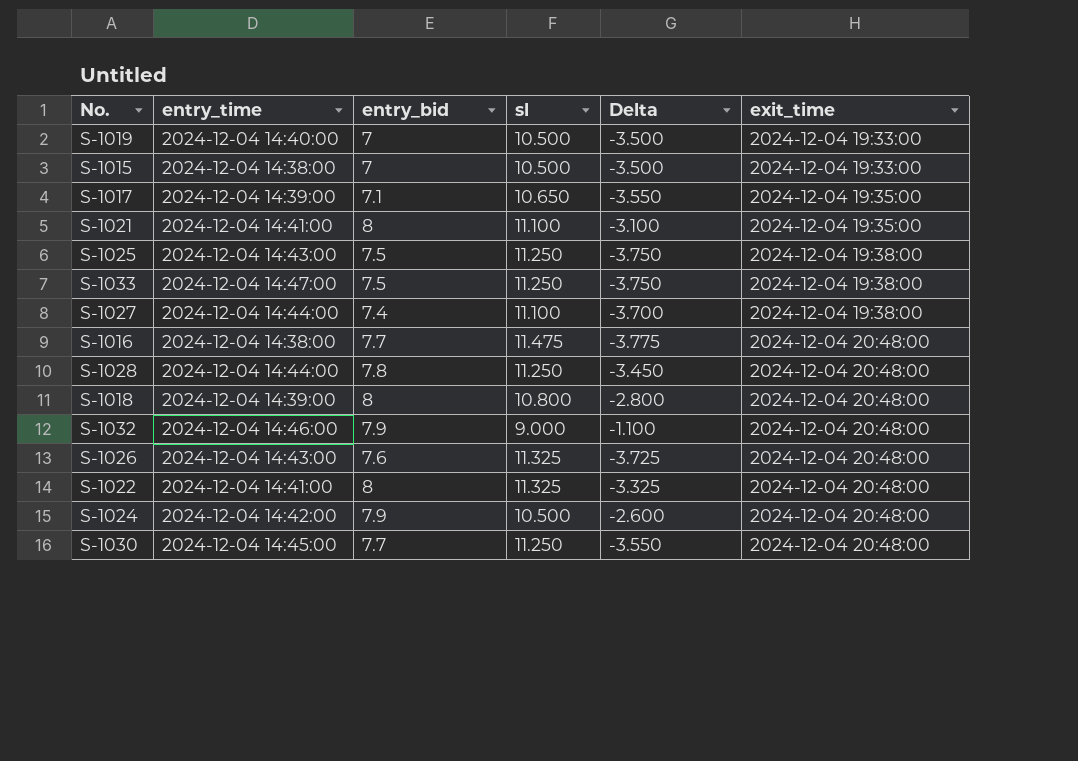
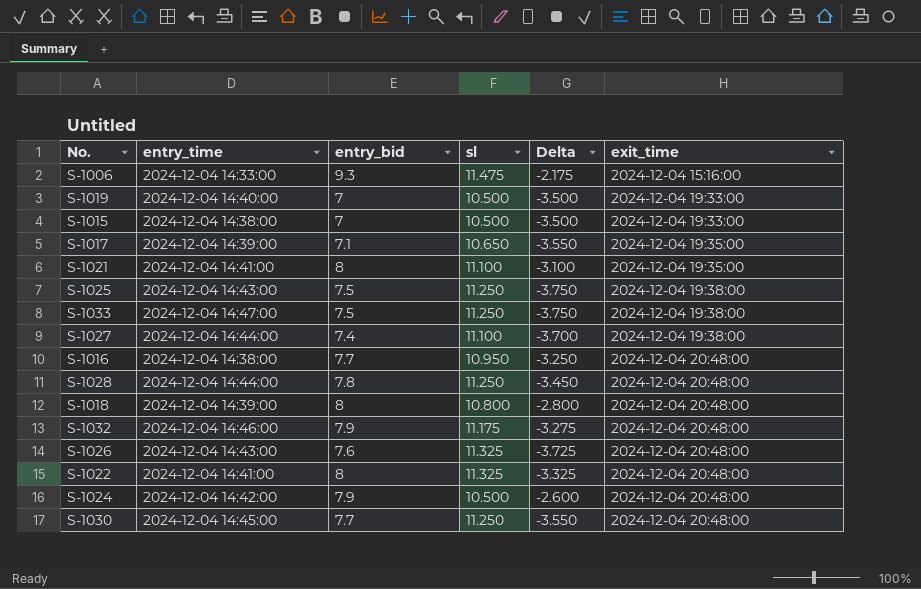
row S-1006: none -> 2024-12-04 14:33:00 | 9.3 | 11.475 | -2.175 | 2024-12-04 15:16:00
S-1016 | sl: 11.475 -> 10.950
S-1016 | Delta: -3.775 -> -3.250
S-1032 | sl: 9.000 -> 11.175
S-1032 | Delta: -1.100 -> -3.275

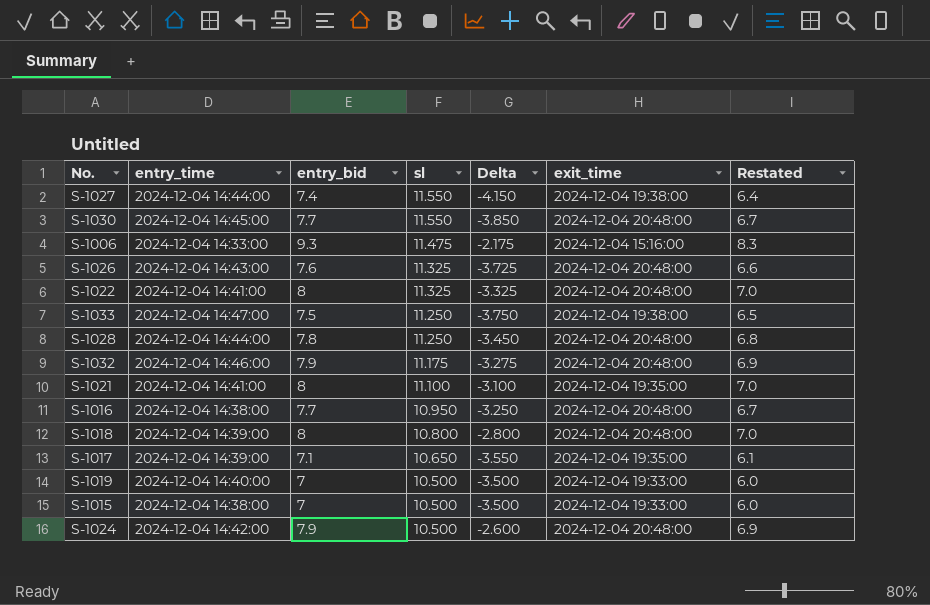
row order: exit_time ascending -> sl descending
column Restated | formula: none -> [entry_bid] - 1
row S-1025: 2024-12-04 14:43:00 | 7.5 | 11.250 | -3.750 | 2024-12-04 19:38:00 -> none
S-1027 | sl: 11.100 -> 11.550
S-1027 | Delta: -3.700 -> -4.150
S-1030 | sl: 11.250 -> 11.550
S-1030 | Delta: -3.550 -> -3.850

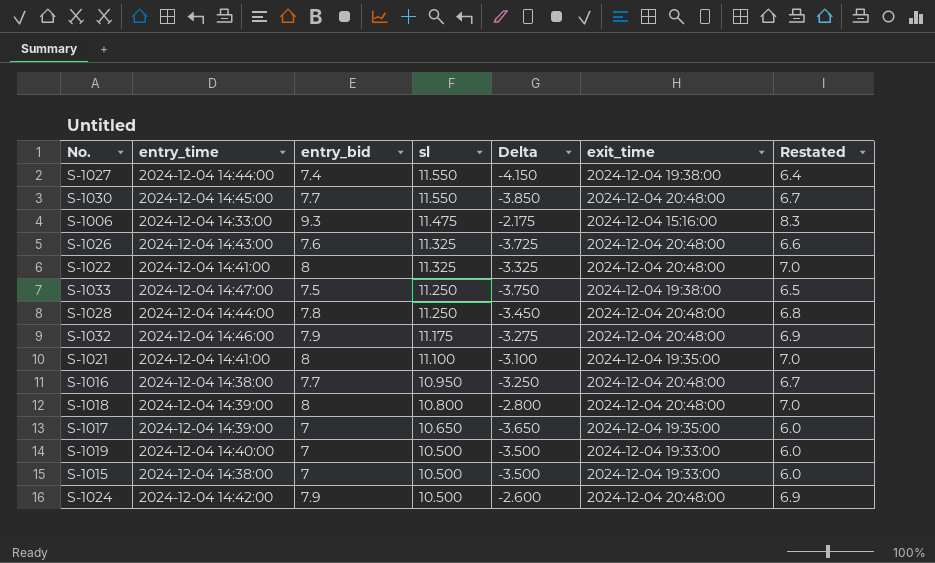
S-1017 | entry_bid: 7.1 -> 7
S-1017 | Delta: -3.550 -> -3.650
S-1017 | Restated: 6.1 -> 6.0

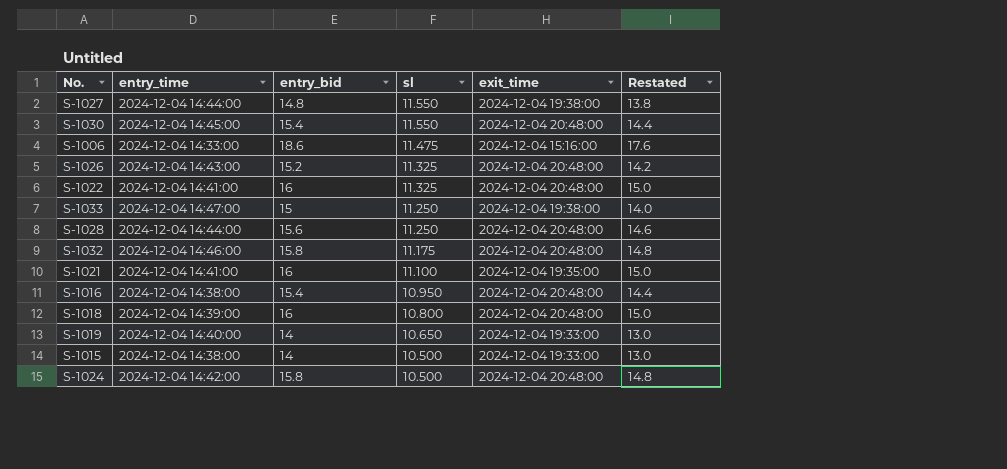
column Delta | formula: [entry_bid] - [sl] -> none
row S-1017: 2024-12-04 14:39:00 | 7 | 10.650 | -3.650 | 2024-12-04 19:35:00 | 6.0 -> none
S-1027 | entry_bid: 7.4 -> 14.8
S-1027 | Restated: 6.4 -> 13.8
S-1030 | entry_bid: 7.7 -> 15.4
S-1030 | Restated: 6.7 -> 14.4
S-1006 | entry_bid: 9.3 -> 18.6
S-1006 | Restated: 8.3 -> 17.6
S-1026 | entry_bid: 7.6 -> 15.2
S-1026 | Restated: 6.6 -> 14.2
S-1022 | entry_bid: 8 -> 16
S-1022 | Restated: 7.0 -> 15.0
S-1033 | entry_bid: 7.5 -> 15
S-1033 | Restated: 6.5 -> 14.0
S-1028 | entry_bid: 7.8 -> 15.6
S-1028 | Restated: 6.8 -> 14.6
S-1032 | entry_bid: 7.9 -> 15.8
S-1032 | Restated: 6.9 -> 14.8
S-1021 | entry_bid: 8 -> 16
S-1021 | Restated: 7.0 -> 15.0
S-1016 | entry_bid: 7.7 -> 15.4
S-1016 | Restated: 6.7 -> 14.4
S-1018 | entry_bid: 8 -> 16
S-1018 | Restated: 7.0 -> 15.0
S-1019 | entry_bid: 7 -> 14
S-1019 | sl: 10.500 -> 10.650
S-1019 | Restated: 6.0 -> 13.0
S-1015 | entry_bid: 7 -> 14
S-1015 | Restated: 6.0 -> 13.0
S-1024 | entry_bid: 7.9 -> 15.8
S-1024 | Restated: 6.9 -> 14.8

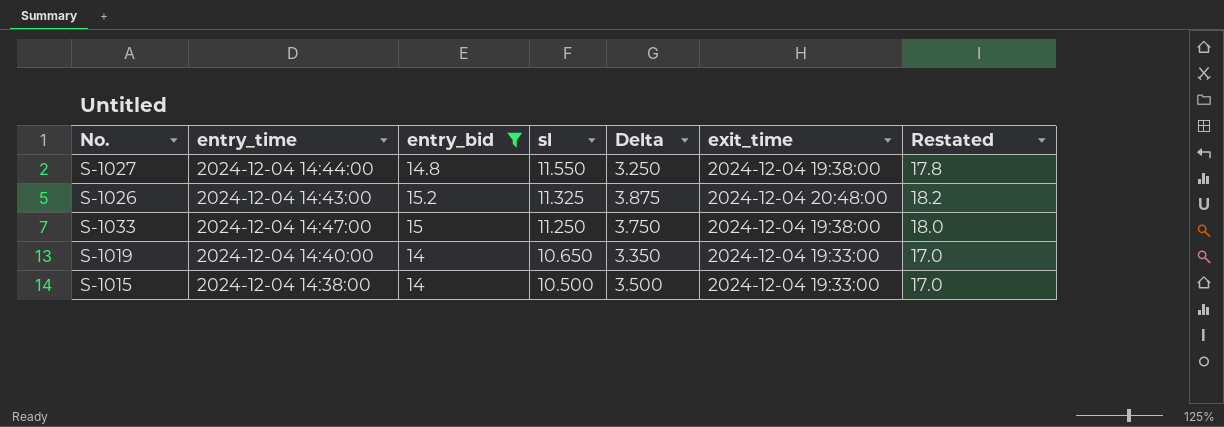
filter: none -> entry_bid <= 15.2
column Delta | formula: none -> [entry_bid] - [sl]
column Restated | formula: [entry_bid] - 1 -> [entry_bid] + 3

